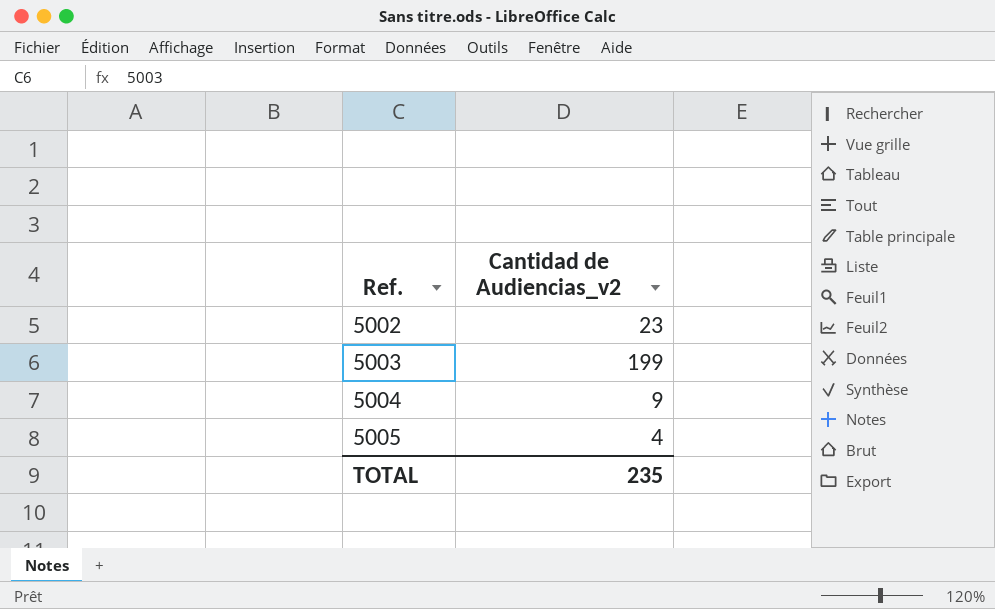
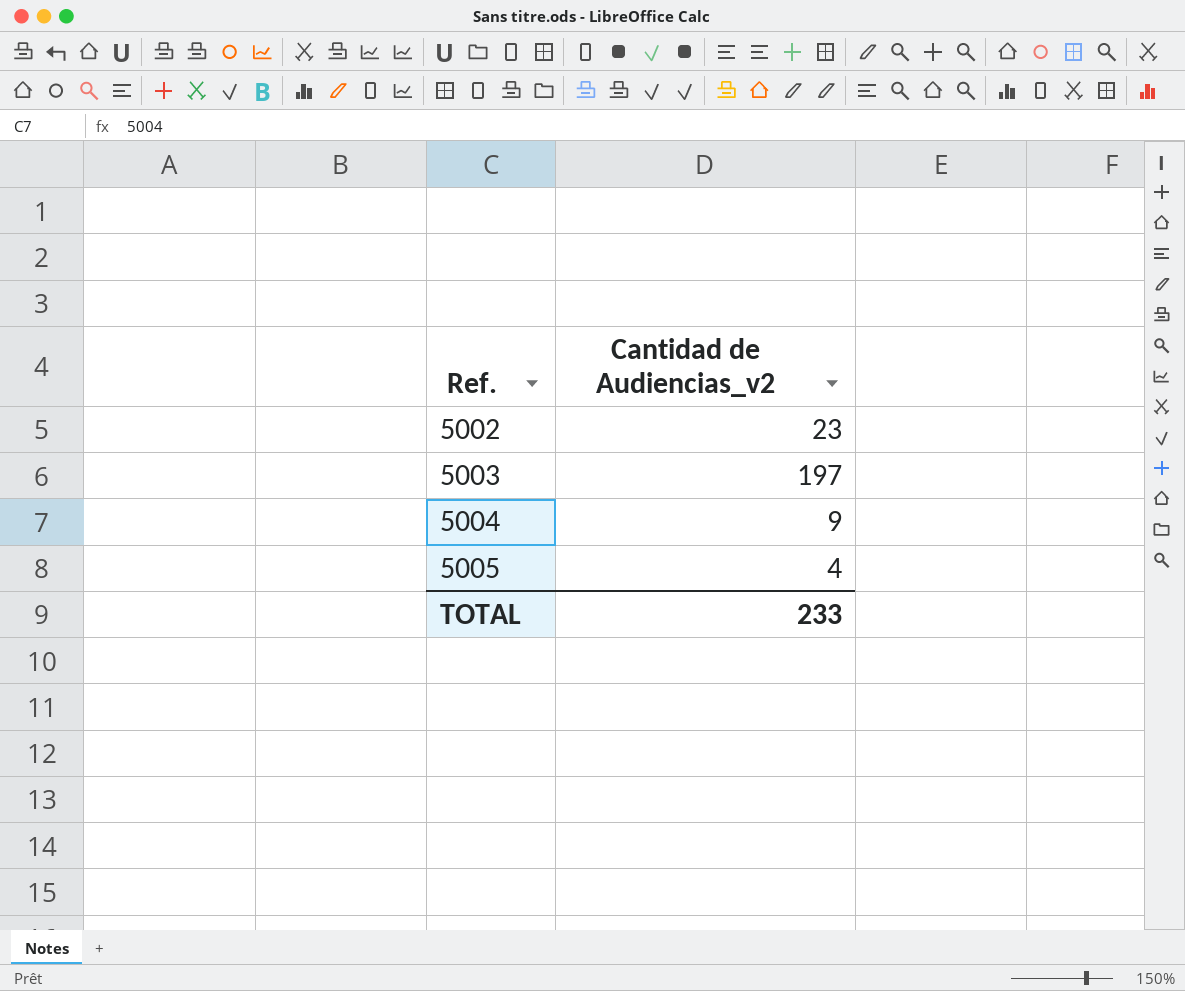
5003 | Cantidad de Audiencias_v2: 199 -> 197
TOTAL | Cantidad de Audiencias_v2: 235 -> 233

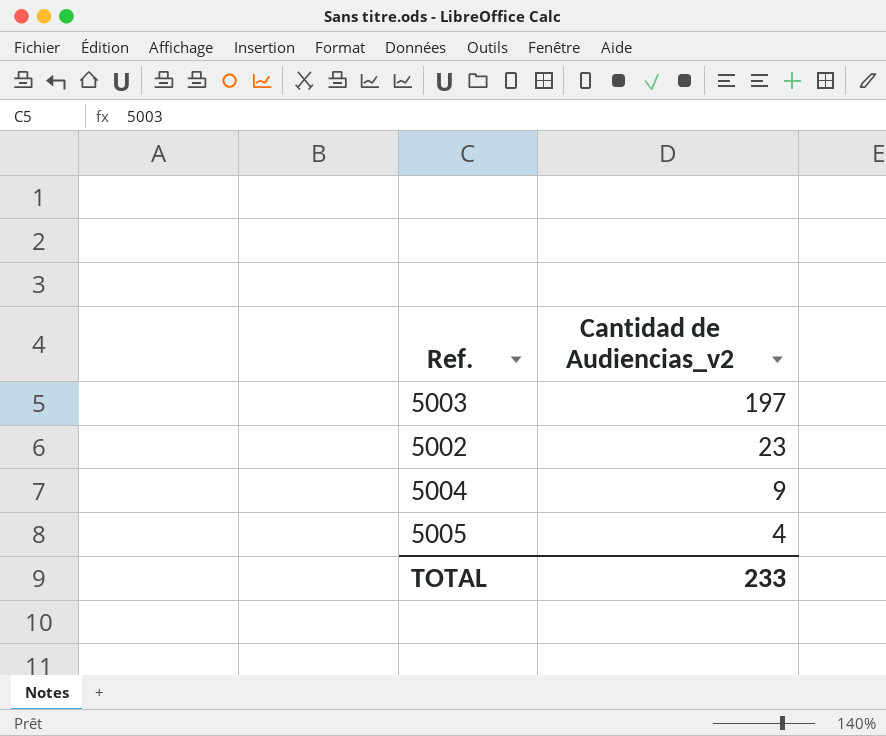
row order: Ref. ascending -> Cantidad de Audiencias_v2 descending

